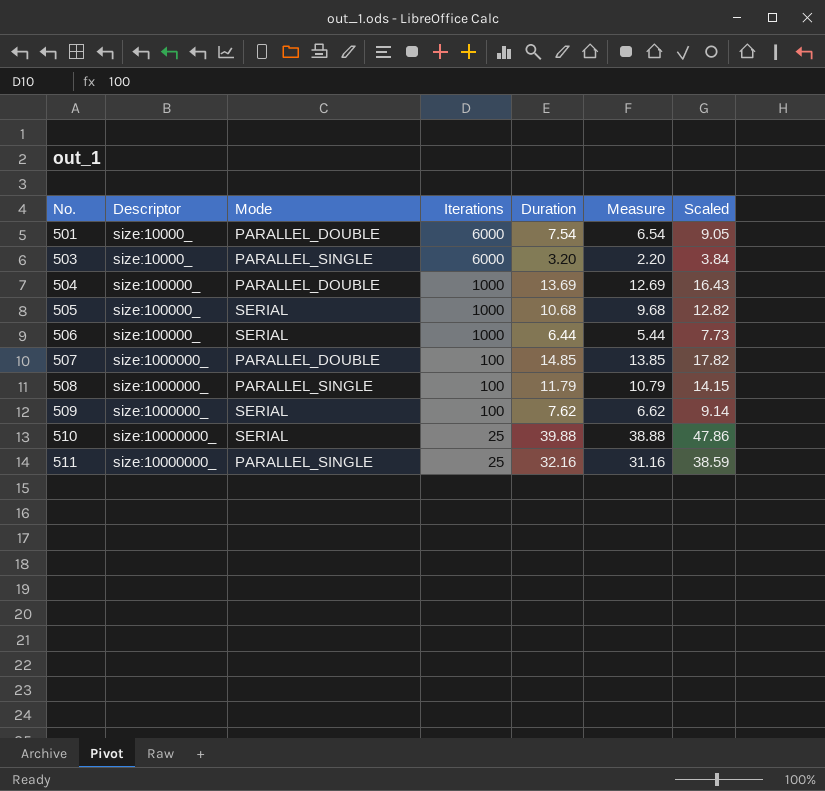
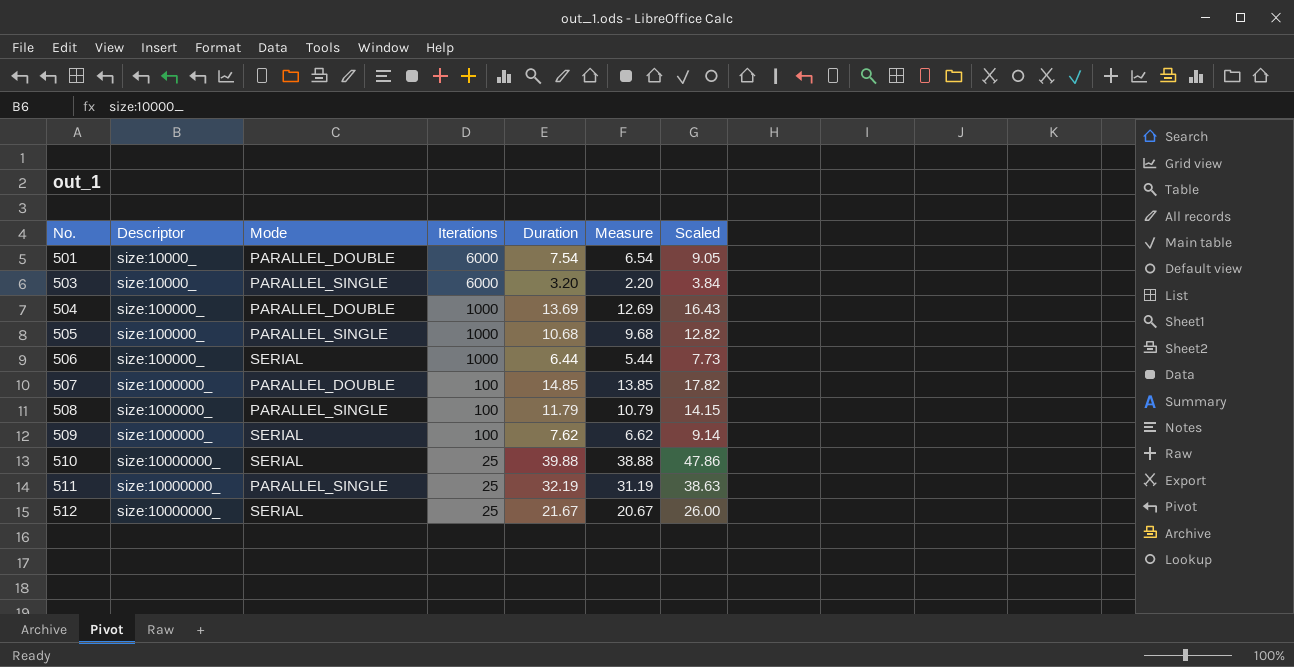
505 | Mode: SERIAL -> PARALLEL_SINGLE
511 | Duration: 32.16 -> 32.19
511 | Measure: 31.16 -> 31.19
511 | Scaled: 38.59 -> 38.63
row 512: none -> size:10000000_ | SERIAL | 25 | 21.67 | 20.67 | 26.00

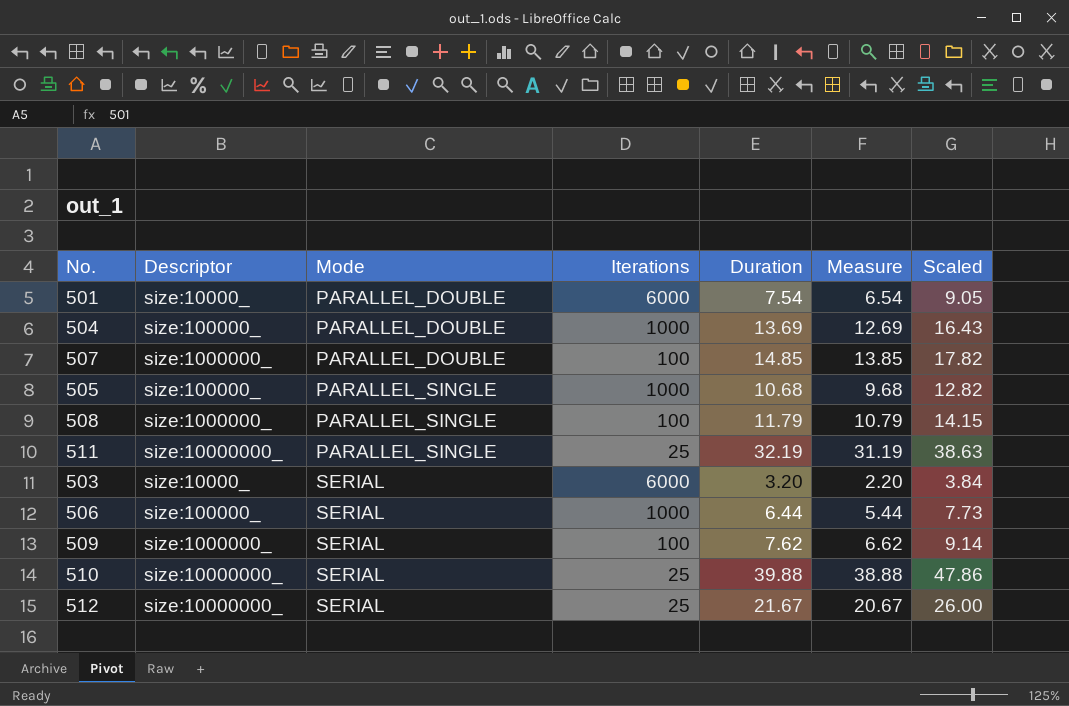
row order: No. ascending -> Mode ascending
503 | Mode: PARALLEL_SINGLE -> SERIAL

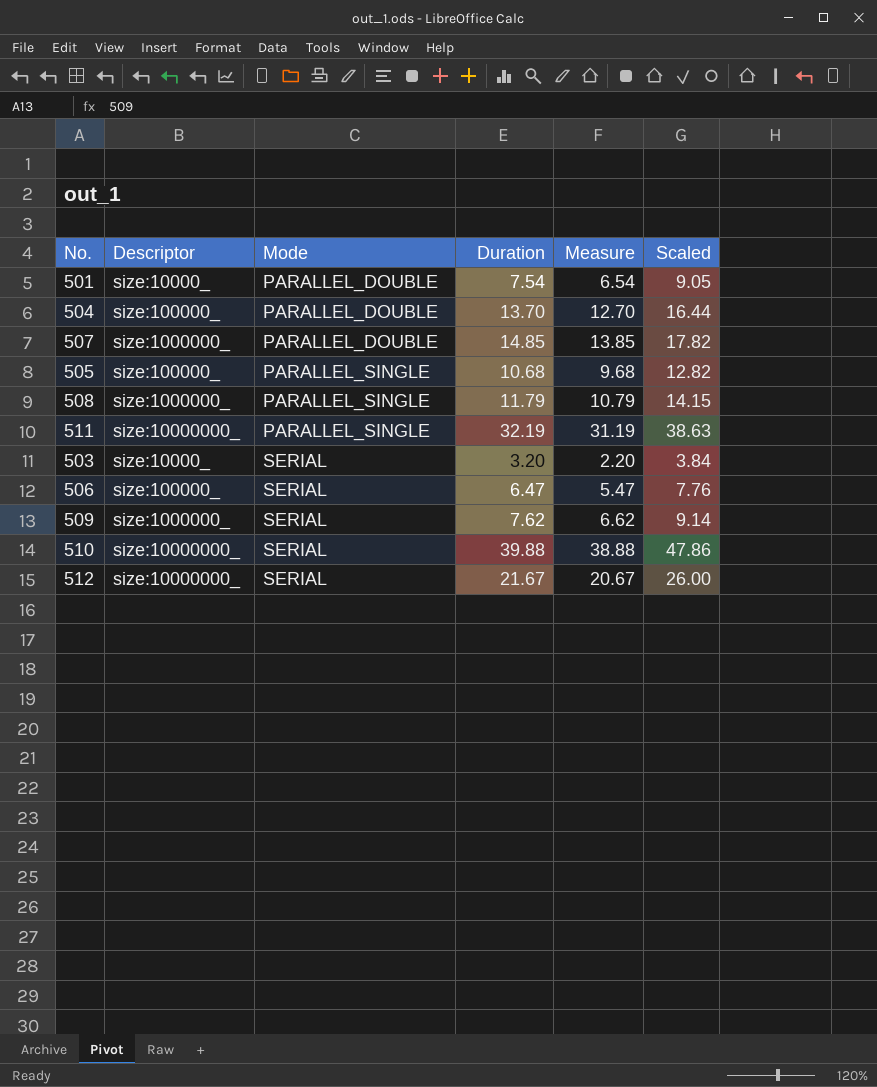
column Iterations | position: 4 -> none
504 | Duration: 13.69 -> 13.70
504 | Measure: 12.69 -> 12.70
504 | Scaled: 16.43 -> 16.44
506 | Duration: 6.44 -> 6.47
506 | Measure: 5.44 -> 5.47
506 | Scaled: 7.73 -> 7.76

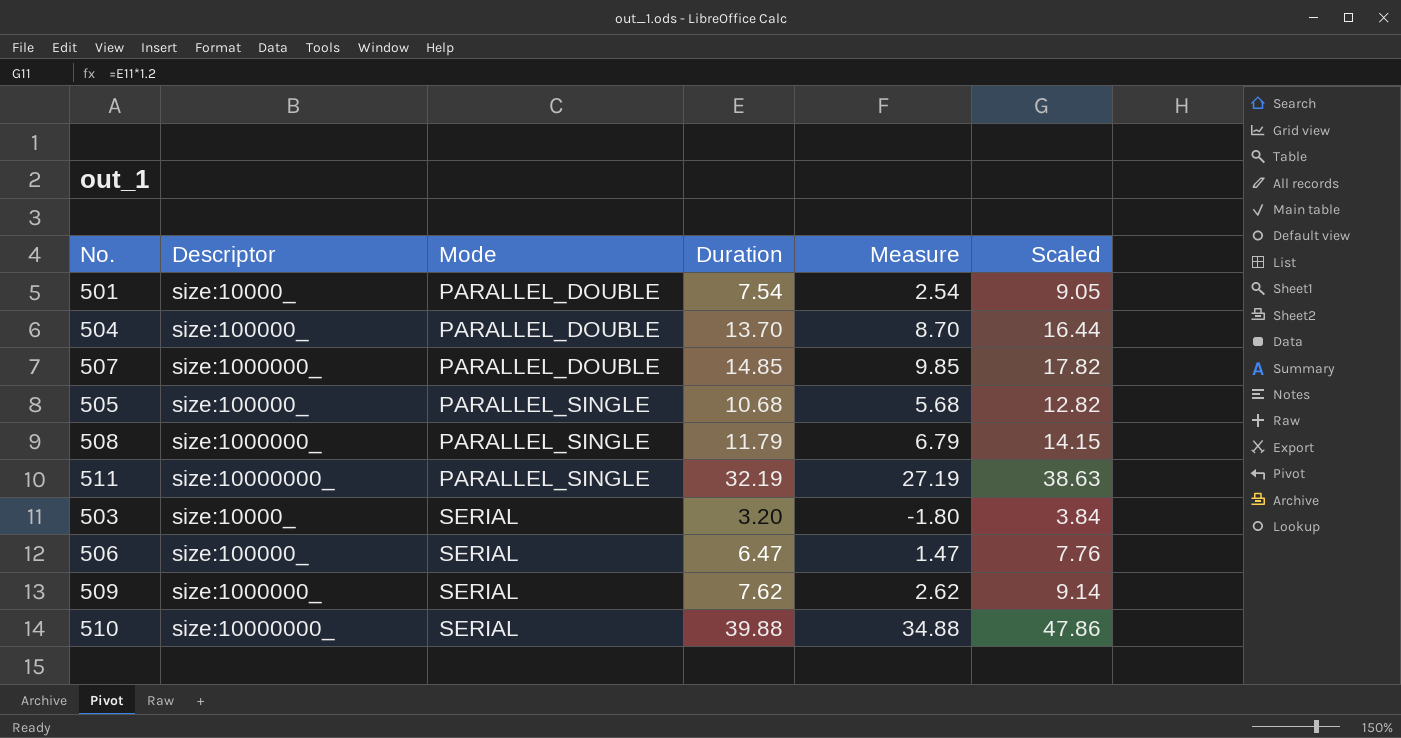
column Measure | formula: [Duration] - 1 -> [Duration] - 5
row 512: size:10000000_ | SERIAL | 21.67 | 20.67 | 26.00 -> none

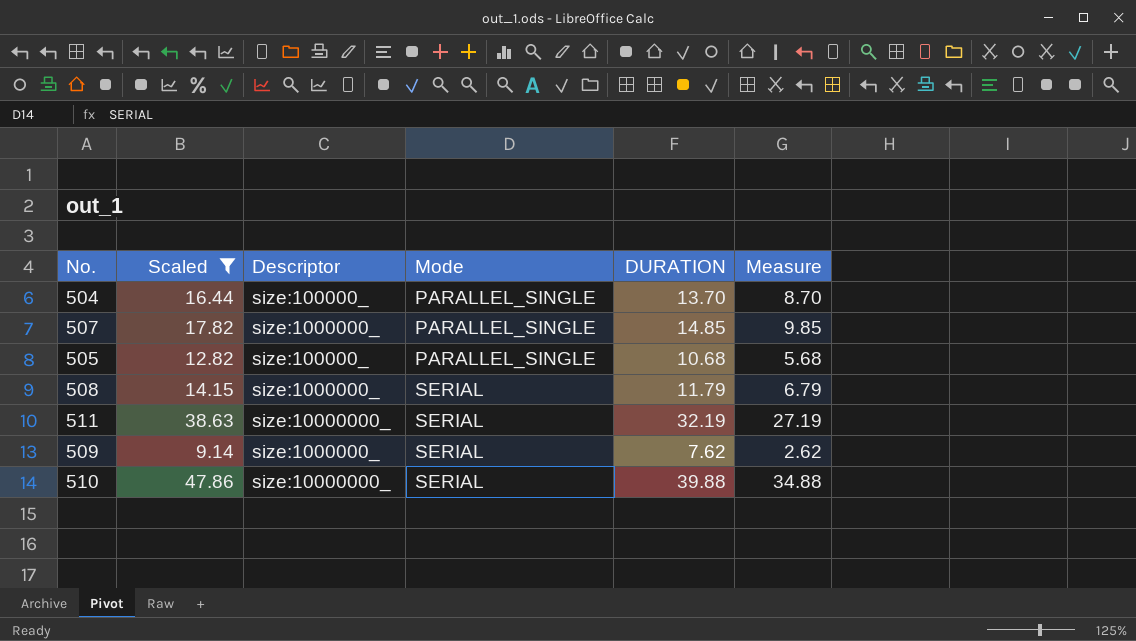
filter: none -> Scaled >= 9.14
column Scaled | position: 6 -> 2
column name: Duration -> DURATION
504 | Mode: PARALLEL_DOUBLE -> PARALLEL_SINGLE
507 | Mode: PARALLEL_DOUBLE -> PARALLEL_SINGLE
508 | Mode: PARALLEL_SINGLE -> SERIAL
511 | Mode: PARALLEL_SINGLE -> SERIAL

